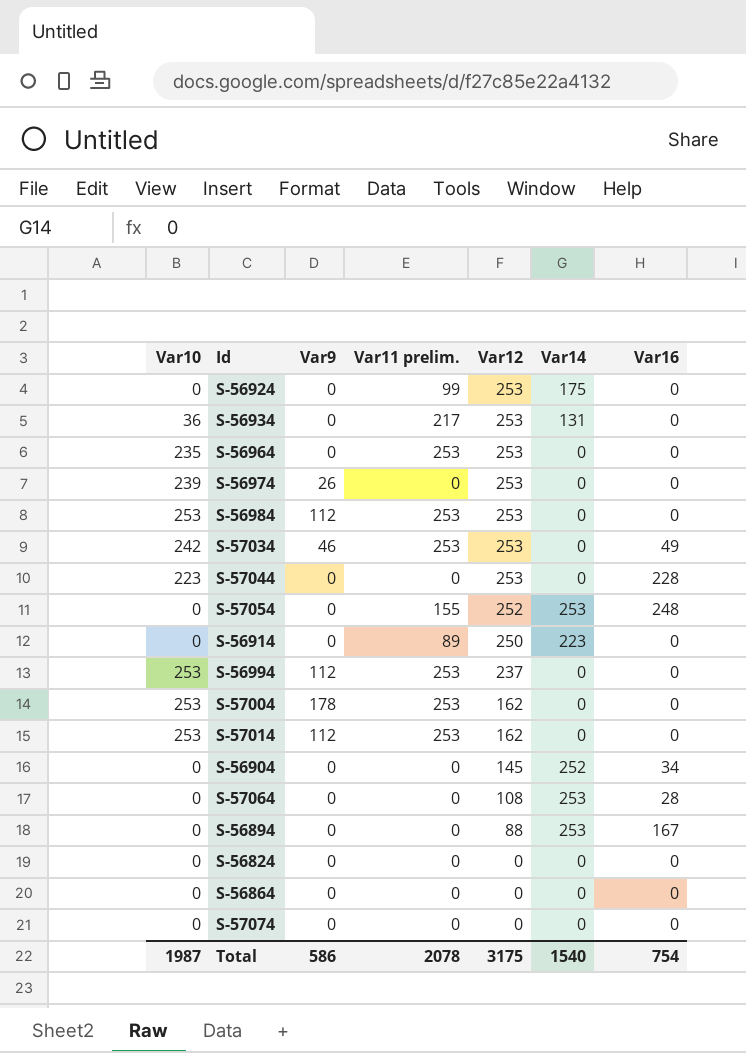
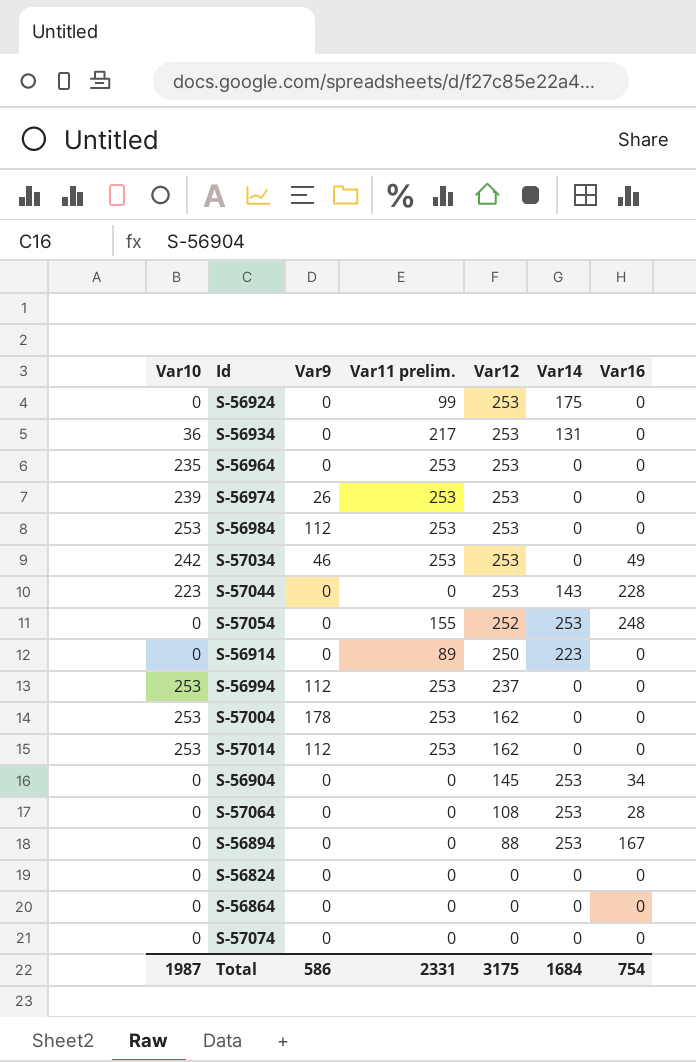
S-56974 | Var11 prelim.: 0 -> 253
S-57044 | Var14: 0 -> 143
S-56904 | Var14: 252 -> 253
Total | Var11 prelim.: 2078 -> 2331
Total | Var14: 1540 -> 1684

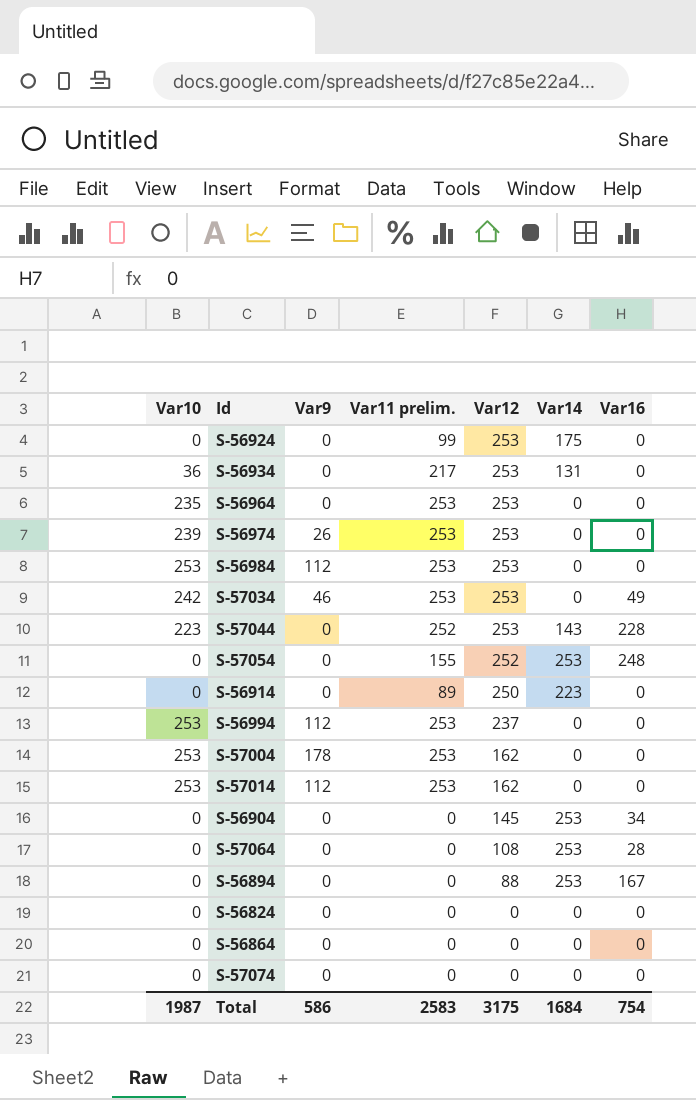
S-57044 | Var11 prelim.: 0 -> 252
Total | Var11 prelim.: 2331 -> 2583

